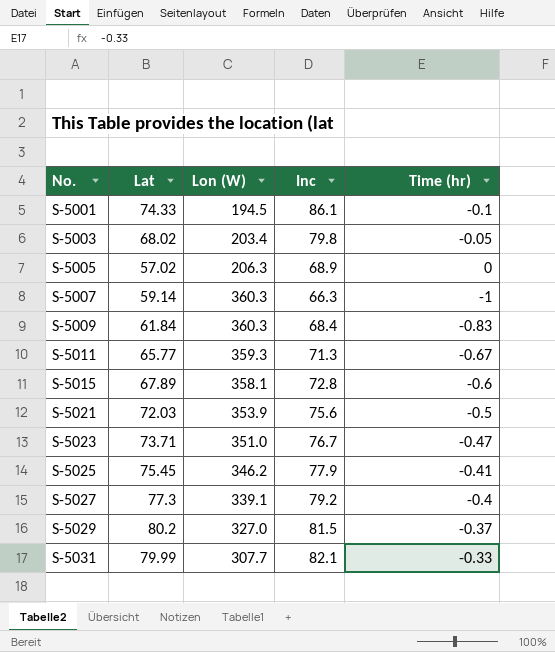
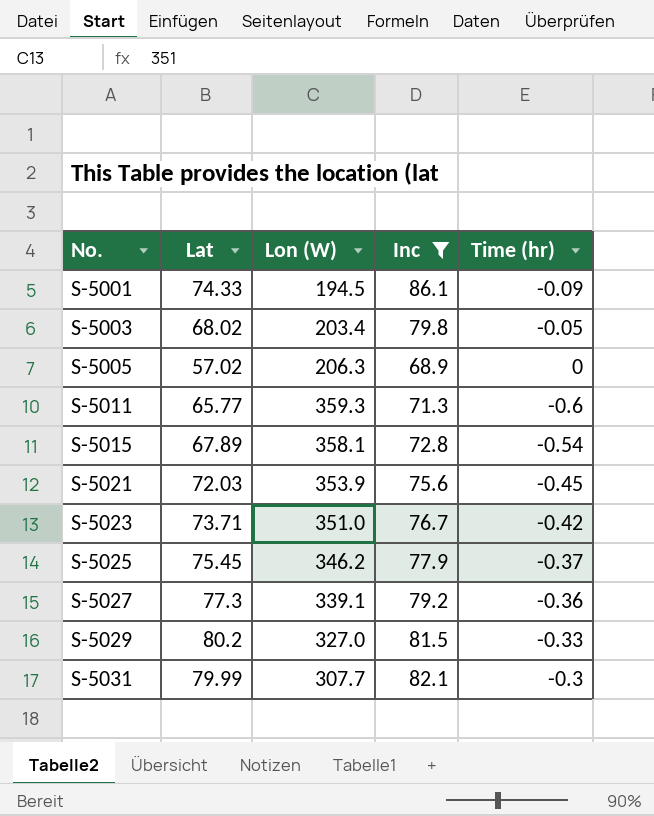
filter: none -> Inc >= 68.9
S-5001 | Time (hr): -0.1 -> -0.09
S-5011 | Time (hr): -0.67 -> -0.6
S-5015 | Time (hr): -0.6 -> -0.54
S-5021 | Time (hr): -0.5 -> -0.45
S-5023 | Time (hr): -0.47 -> -0.42
S-5025 | Time (hr): -0.41 -> -0.37
S-5027 | Time (hr): -0.4 -> -0.36
S-5029 | Time (hr): -0.37 -> -0.33
S-5031 | Time (hr): -0.33 -> -0.3

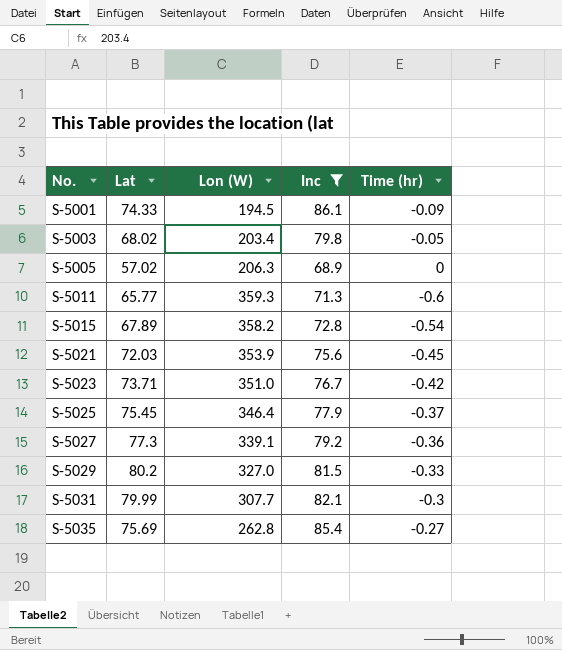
S-5015 | Lon (W): 358.1 -> 358.2
S-5025 | Lon (W): 346.2 -> 346.4
row S-5035: none -> 75.69 | 262.8 | 85.4 | -0.27

